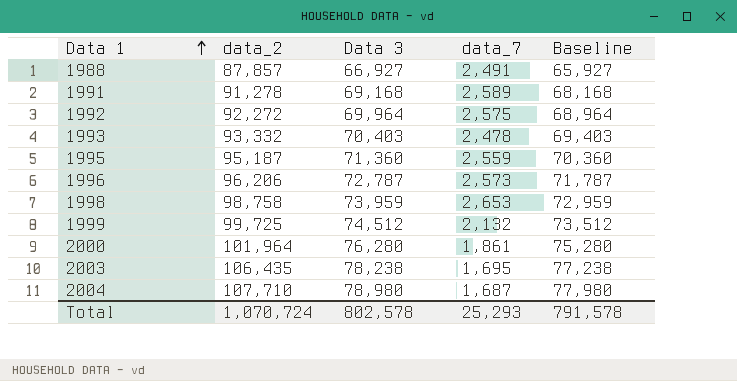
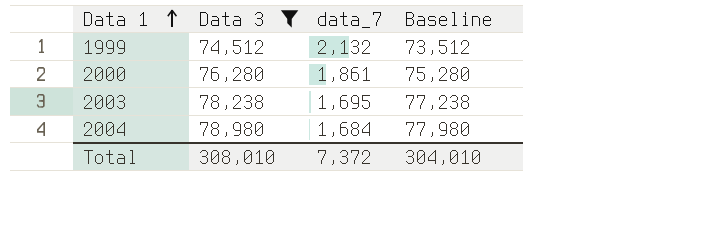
filter: none -> Data 3 >= 74,512
column data_2 | position: 2 -> none
2004 | data_7: 1,687 -> 1,684
Total | Data 3: 802,578 -> 308,010
Total | data_7: 25,293 -> 7,372
Total | Baseline: 791,578 -> 304,010

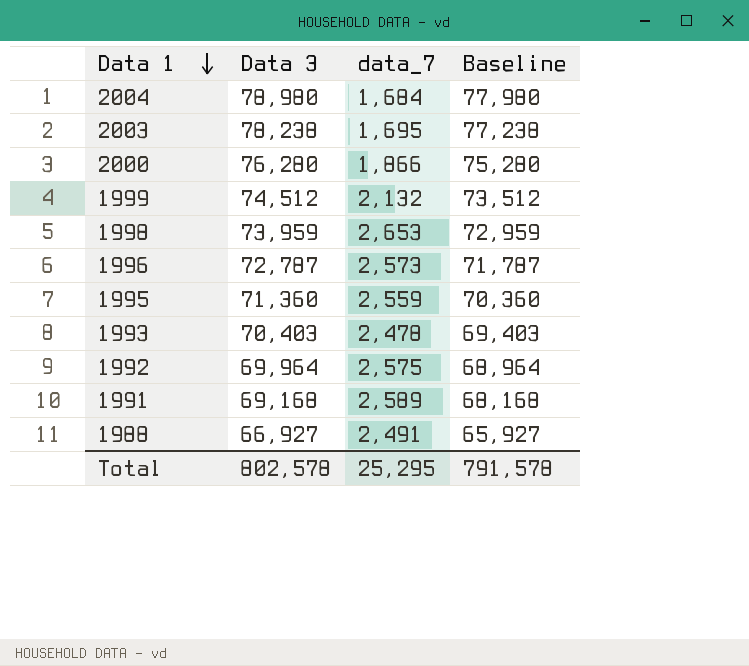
filter: Data 3 >= 74,512 -> none
row order: Data 1 ascending -> Data 1 descending
2000 | data_7: 1,861 -> 1,866
Total | Data 3: 308,010 -> 802,578
Total | data_7: 7,372 -> 25,295
Total | Baseline: 304,010 -> 791,578

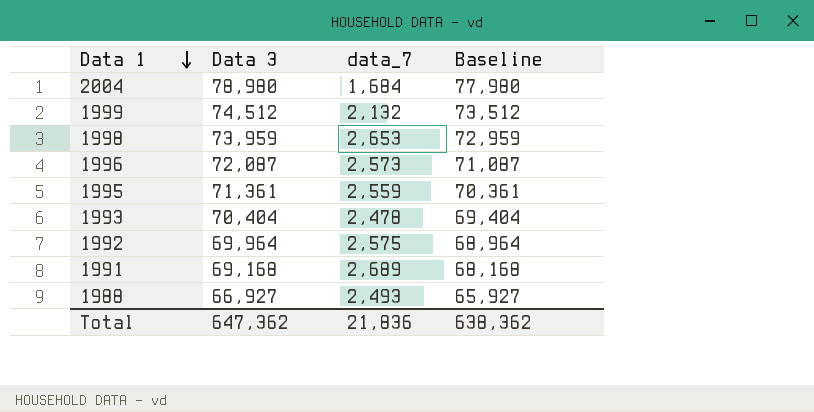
row 2003: 78,238 | 1,695 | 77,238 -> none
row 2000: 76,280 | 1,866 | 75,280 -> none
1996 | Data 3: 72,787 -> 72,087
1996 | Baseline: 71,787 -> 71,087
1995 | Data 3: 71,360 -> 71,361
1995 | Baseline: 70,360 -> 70,361
1993 | Data 3: 70,403 -> 70,404
1993 | Baseline: 69,403 -> 69,404
1991 | data_7: 2,589 -> 2,689
1988 | data_7: 2,491 -> 2,493
Total | Data 3: 802,578 -> 647,362
Total | data_7: 25,295 -> 21,836
Total | Baseline: 791,578 -> 638,362

